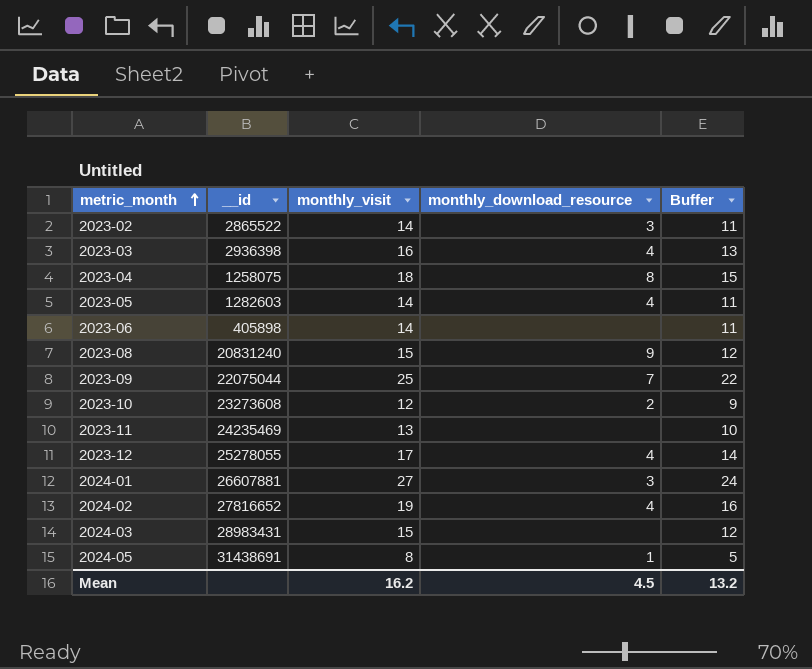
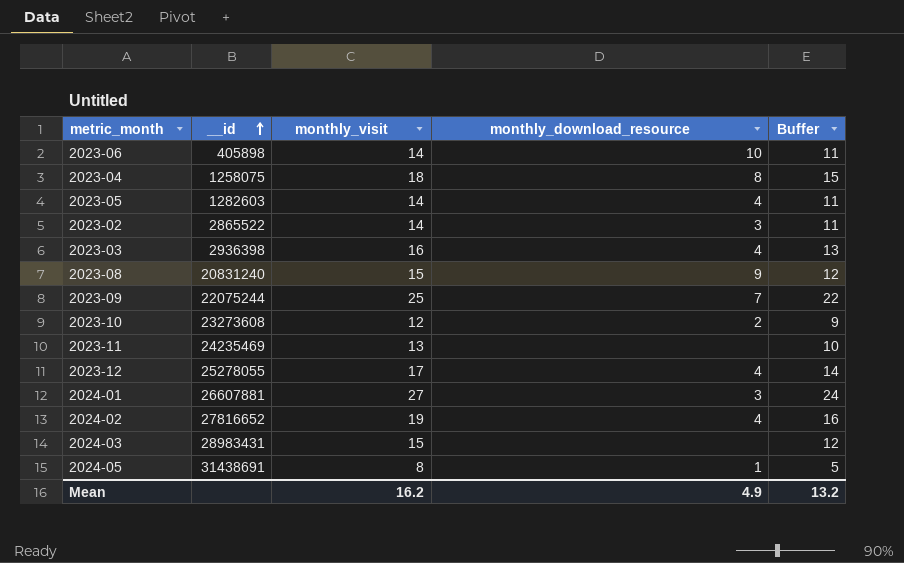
row order: metric_month ascending -> __id ascending
2023-06 | monthly_download_resource: none -> 10
2023-09 | __id: 22075044 -> 22075244
Mean | monthly_download_resource: 4.5 -> 4.9

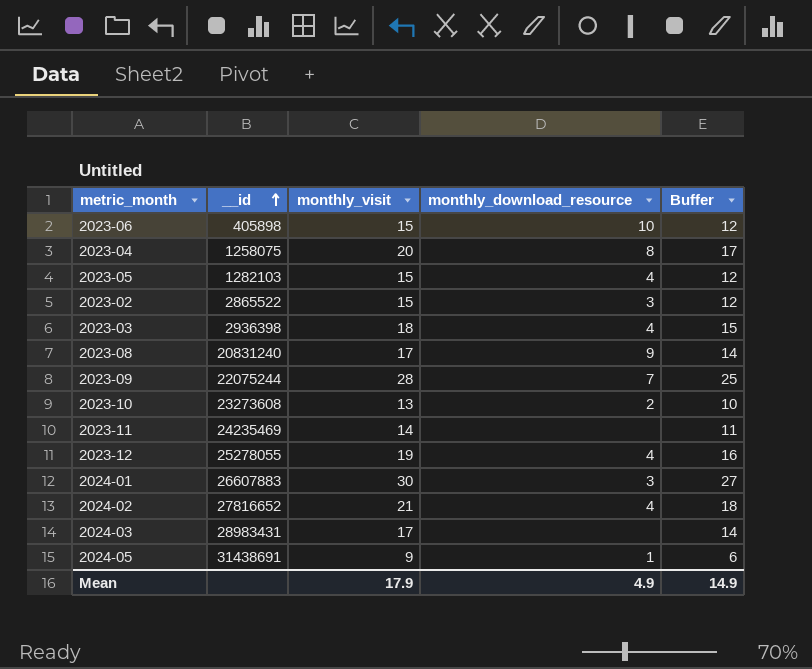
2023-06 | monthly_visit: 14 -> 15
2023-06 | Buffer: 11 -> 12
2023-04 | monthly_visit: 18 -> 20
2023-04 | Buffer: 15 -> 17
2023-05 | __id: 1282603 -> 1282103
2023-05 | monthly_visit: 14 -> 15
2023-05 | Buffer: 11 -> 12
2023-02 | monthly_visit: 14 -> 15
2023-02 | Buffer: 11 -> 12
2023-03 | monthly_visit: 16 -> 18
2023-03 | Buffer: 13 -> 15
2023-08 | monthly_visit: 15 -> 17
2023-08 | Buffer: 12 -> 14
2023-09 | monthly_visit: 25 -> 28
2023-09 | Buffer: 22 -> 25
2023-10 | monthly_visit: 12 -> 13
2023-10 | Buffer: 9 -> 10
2023-11 | monthly_visit: 13 -> 14
2023-11 | Buffer: 10 -> 11
2023-12 | monthly_visit: 17 -> 19
2023-12 | Buffer: 14 -> 16
2024-01 | __id: 26607881 -> 26607883
2024-01 | monthly_visit: 27 -> 30
2024-01 | Buffer: 24 -> 27
2024-02 | monthly_visit: 19 -> 21
2024-02 | Buffer: 16 -> 18
2024-03 | monthly_visit: 15 -> 17
2024-03 | Buffer: 12 -> 14
2024-05 | monthly_visit: 8 -> 9
2024-05 | Buffer: 5 -> 6
Mean | monthly_visit: 16.2 -> 17.9
Mean | Buffer: 13.2 -> 14.9

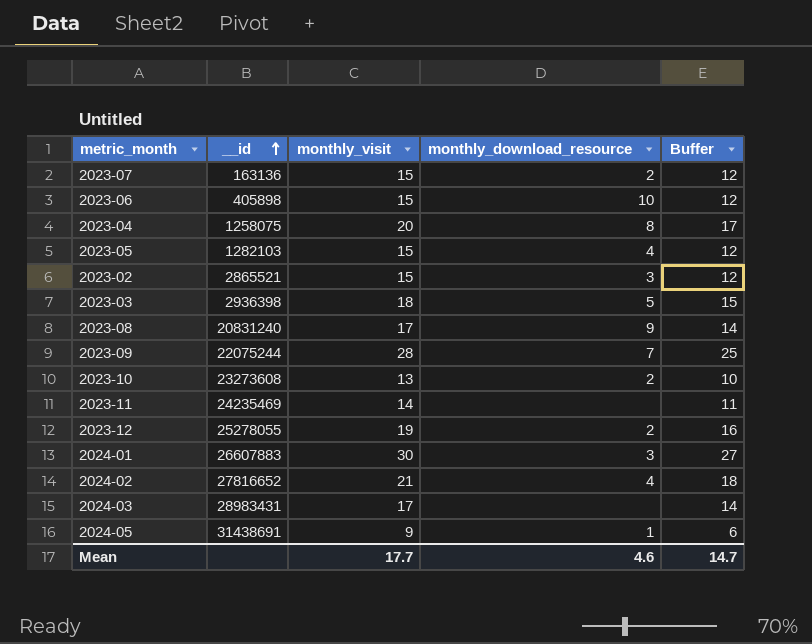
row 2023-07: none -> 163136 | 15 | 2 | 12
2023-02 | __id: 2865522 -> 2865521
2023-03 | monthly_download_resource: 4 -> 5
2023-12 | monthly_download_resource: 4 -> 2
Mean | monthly_visit: 17.9 -> 17.7
Mean | monthly_download_resource: 4.9 -> 4.6
Mean | Buffer: 14.9 -> 14.7

